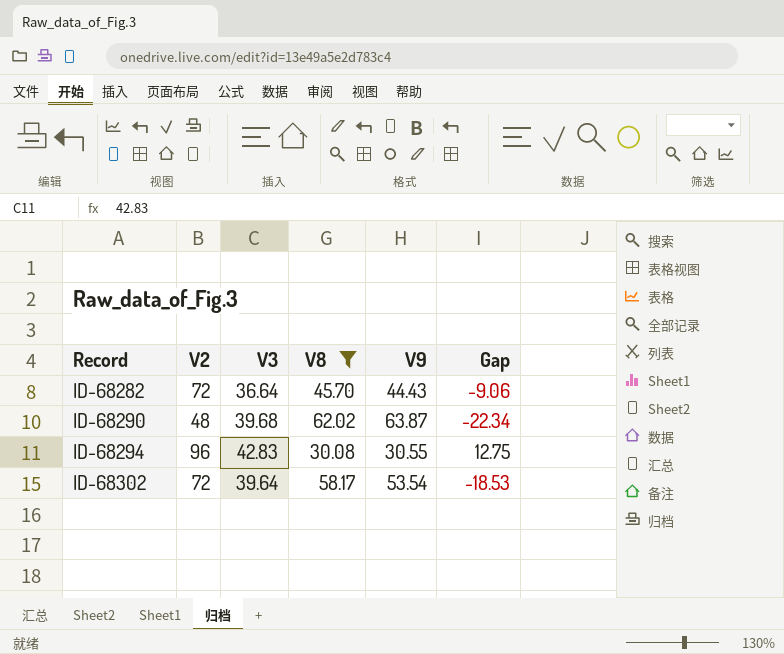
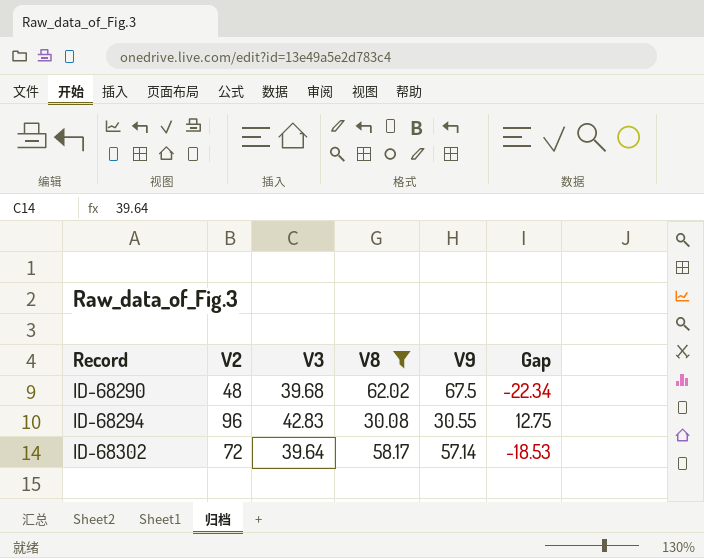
row ID-68282: 72 | 36.64 | 45.70 | 44.43 | -9.06 -> none
ID-68290 | V9: 63.87 -> 67.5
ID-68302 | V9: 53.54 -> 57.14

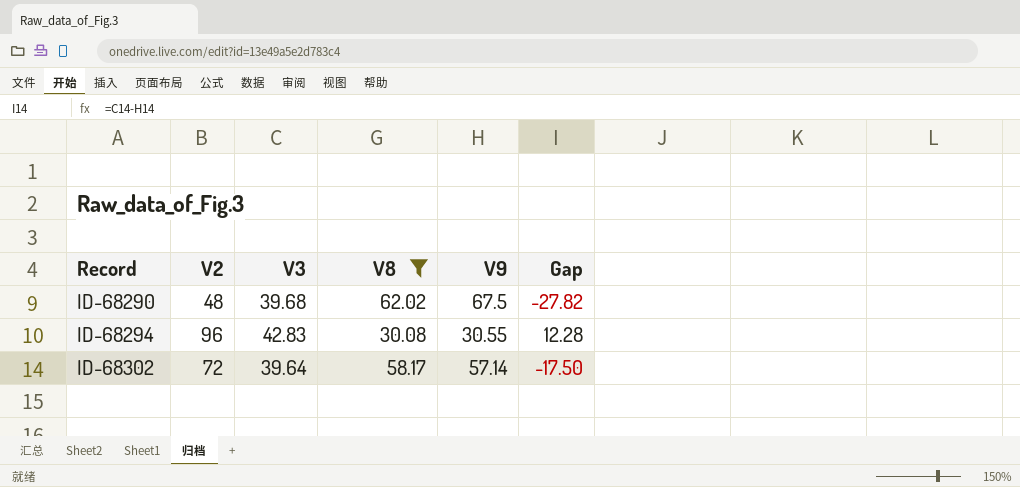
column Gap | formula: [V3] - [V8] -> [V3] - [V9]

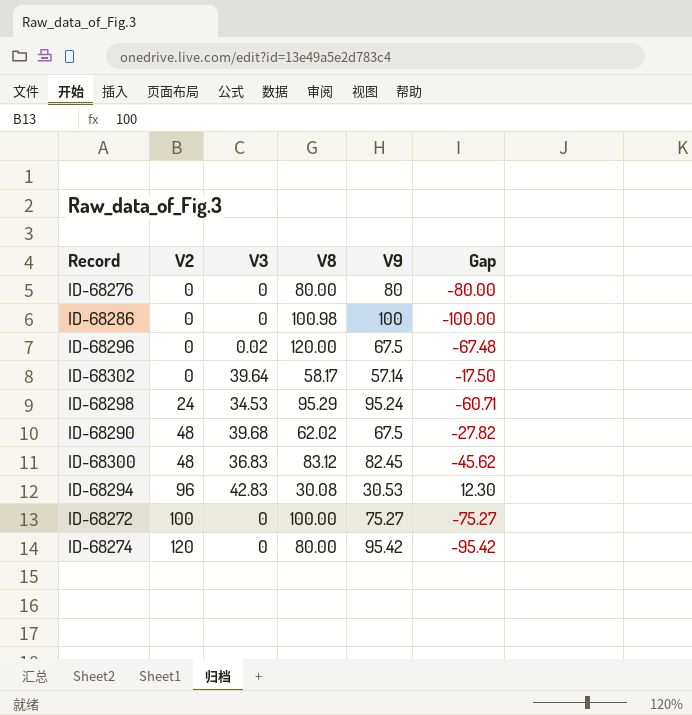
filter: V8 <= 62.02 -> none
row order: Record ascending -> V2 ascending
ID-68302 | V2: 72 -> 0
ID-68294 | V9: 30.55 -> 30.53
ID-68294 | Gap: 12.28 -> 12.30

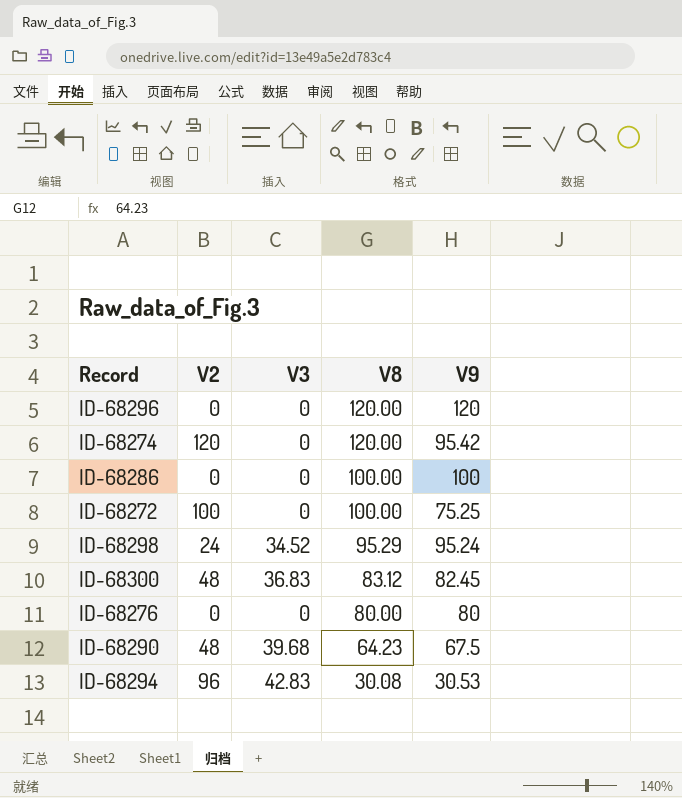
row order: V2 ascending -> V8 descending
column Gap | formula: [V3] - [V9] -> none
row ID-68302: 0 | 39.64 | 58.17 | 57.14 | -17.50 -> none
ID-68296 | V3: 0.02 -> 0
ID-68296 | V9: 67.5 -> 120
ID-68274 | V8: 80.00 -> 120.00
ID-68286 | V8: 100.98 -> 100.00
ID-68272 | V9: 75.27 -> 75.25
ID-68298 | V3: 34.53 -> 34.52
ID-68290 | V8: 62.02 -> 64.23

